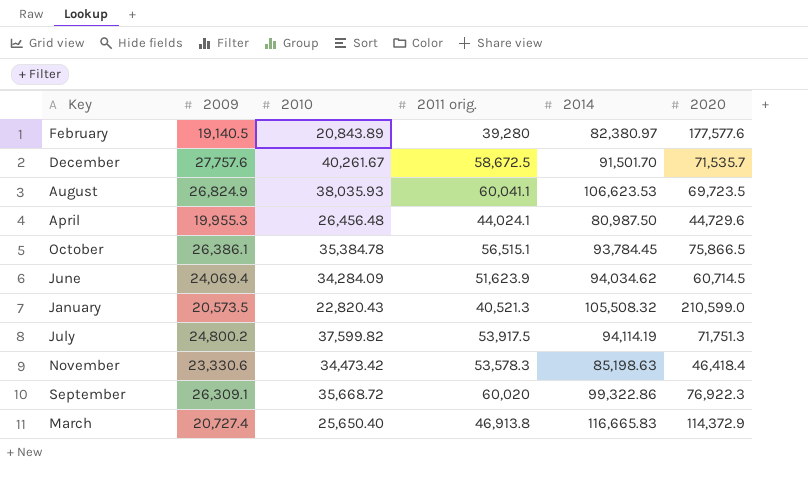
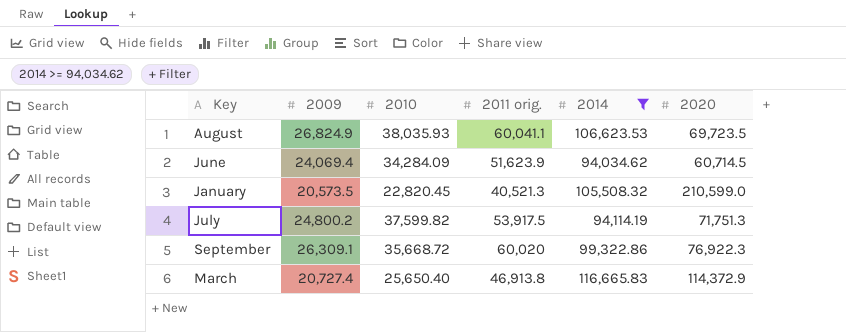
filter: none -> 2014 >= 94,034.62
January | 2010: 22,820.43 -> 22,820.45

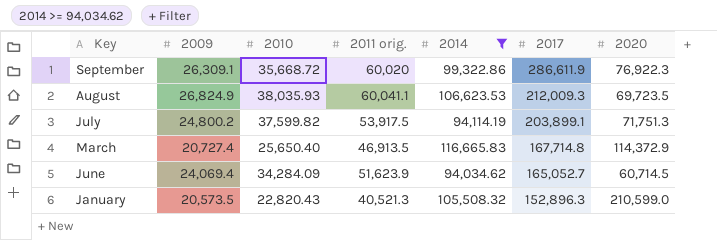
row order: none -> 2017 descending
column 2017 | position: none -> 6
March | 2011 orig.: 46,913.8 -> 46,913.5
January | 2010: 22,820.45 -> 22,820.43

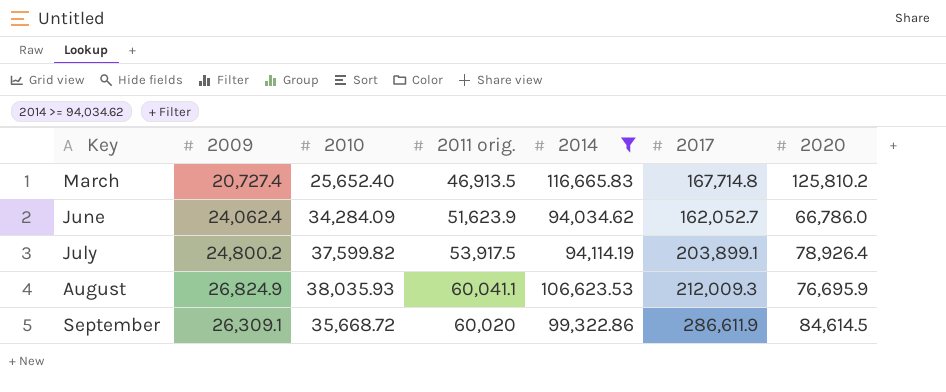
row order: 2017 descending -> Key ascending
row January: 20,573.5 | 22,820.43 | 40,521.3 | 105,508.32 | 152,896.3 | 210,599.0 -> none
March | 2010: 25,650.40 -> 25,652.40
March | 2020: 114,372.9 -> 125,810.2
June | 2009: 24,069.4 -> 24,062.4
June | 2017: 165,052.7 -> 162,052.7
June | 2020: 60,714.5 -> 66,786.0
July | 2020: 71,751.3 -> 78,926.4
August | 2020: 69,723.5 -> 76,695.9
September | 2020: 76,922.3 -> 84,614.5

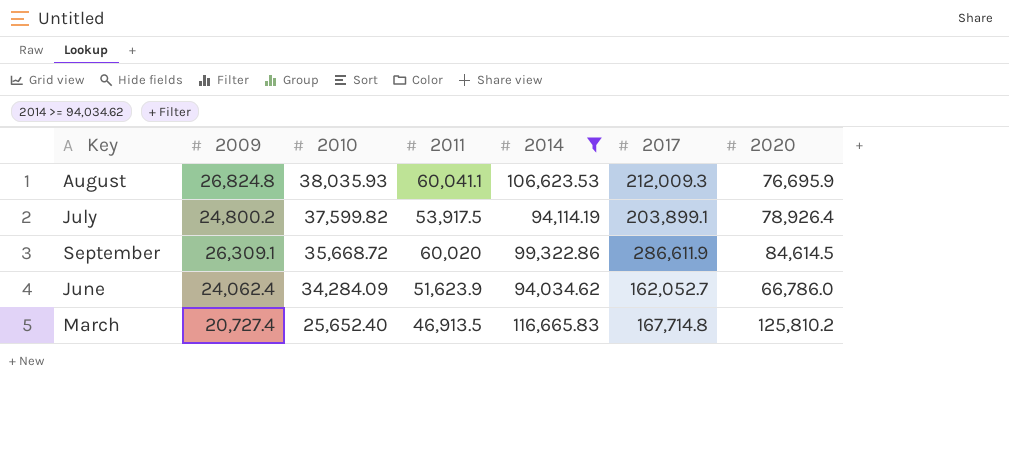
row order: Key ascending -> 2010 descending
column name: 2011 orig. -> 2011
August | 2009: 26,824.9 -> 26,824.8

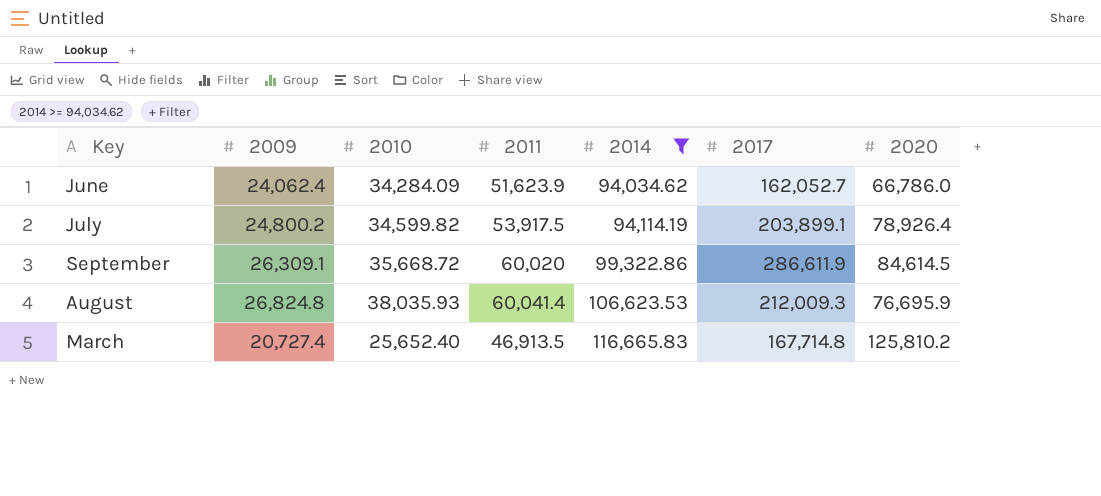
row order: 2010 descending -> 2014 ascending
July | 2010: 37,599.82 -> 34,599.82
August | 2011: 60,041.1 -> 60,041.4

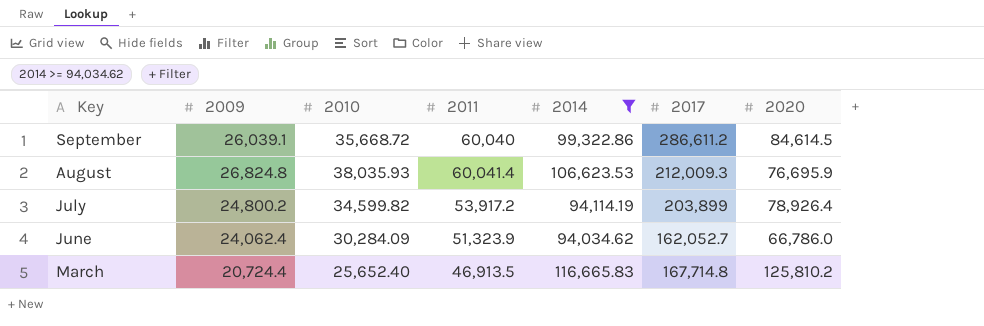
row order: 2014 ascending -> Key descending
September | 2009: 26,309.1 -> 26,039.1
September | 2011: 60,020 -> 60,040
September | 2017: 286,611.9 -> 286,611.2
July | 2011: 53,917.5 -> 53,917.2
July | 2017: 203,899.1 -> 203,899
June | 2010: 34,284.09 -> 30,284.09
June | 2011: 51,623.9 -> 51,323.9
March | 2009: 20,727.4 -> 20,724.4

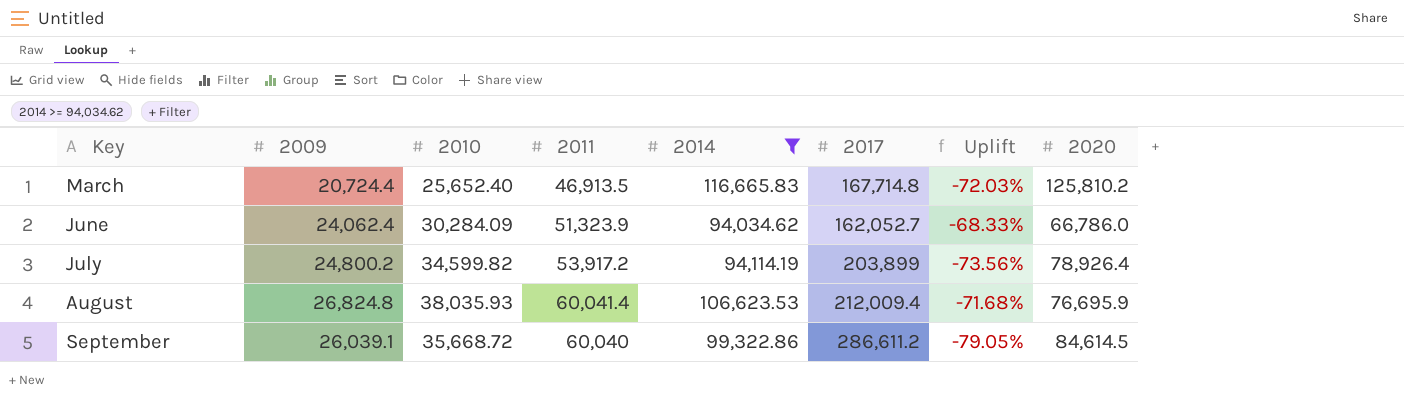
row order: Key descending -> Key ascending
column Uplift | formula: none -> ([2011] - [2017]) / [2017]
August | 2017: 212,009.3 -> 212,009.4

